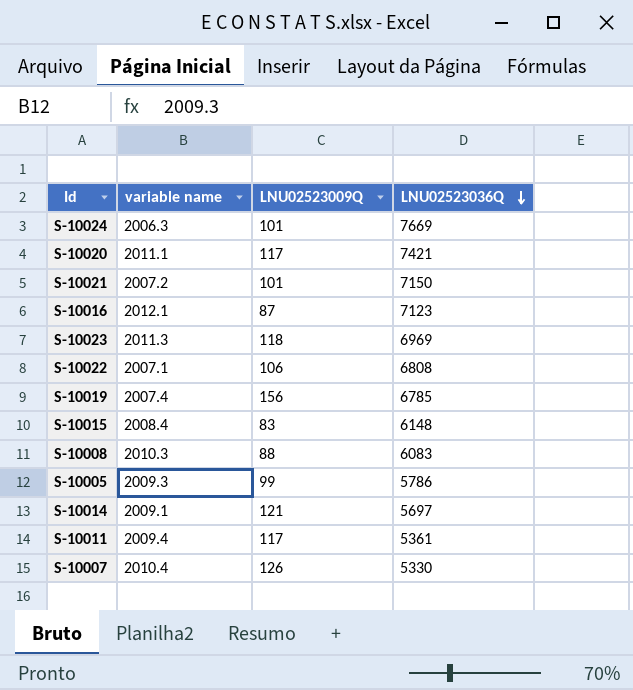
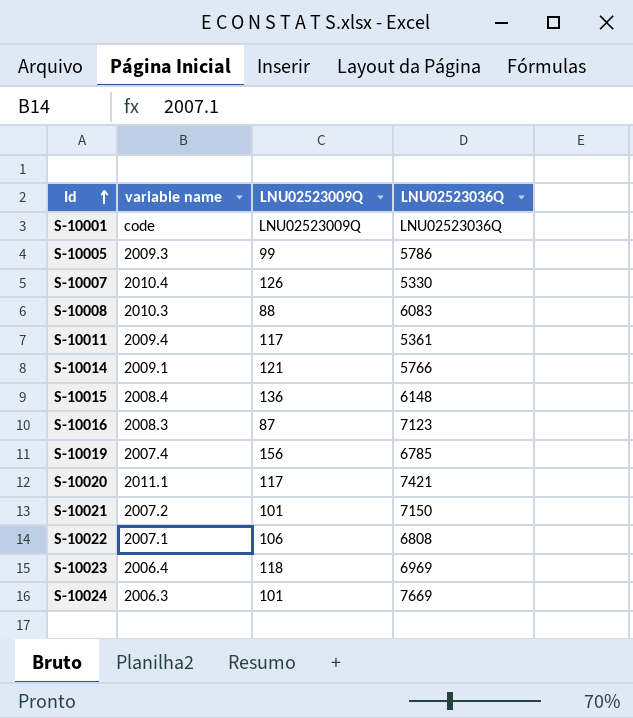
row order: LNU02523036Q descending -> Id ascending
row S-10001: none -> code | LNU02523009Q | LNU02523036Q
S-10014 | LNU02523036Q: 5697 -> 5766
S-10015 | LNU02523009Q: 83 -> 136
S-10016 | variable name: 2012.1 -> 2008.3
S-10023 | variable name: 2011.3 -> 2006.4

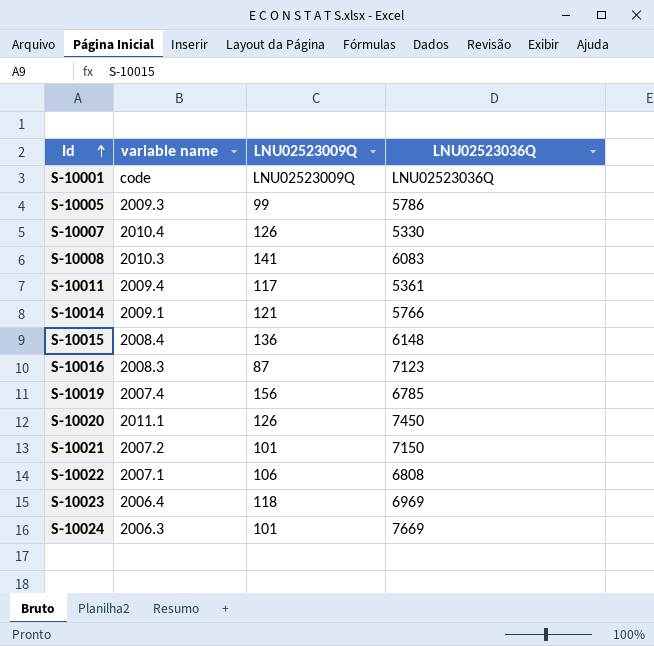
S-10008 | LNU02523009Q: 88 -> 141
S-10020 | LNU02523009Q: 117 -> 126
S-10020 | LNU02523036Q: 7421 -> 7450

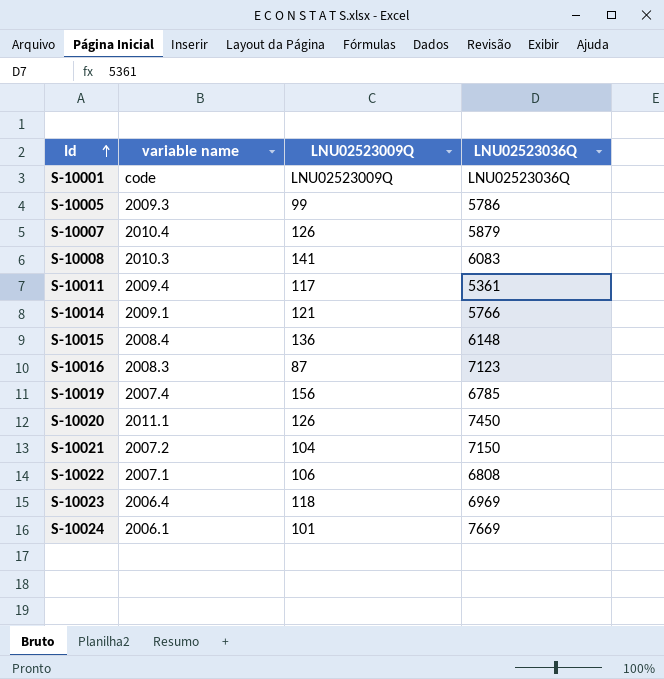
S-10007 | LNU02523036Q: 5330 -> 5879
S-10021 | LNU02523009Q: 101 -> 104
S-10024 | variable name: 2006.3 -> 2006.1

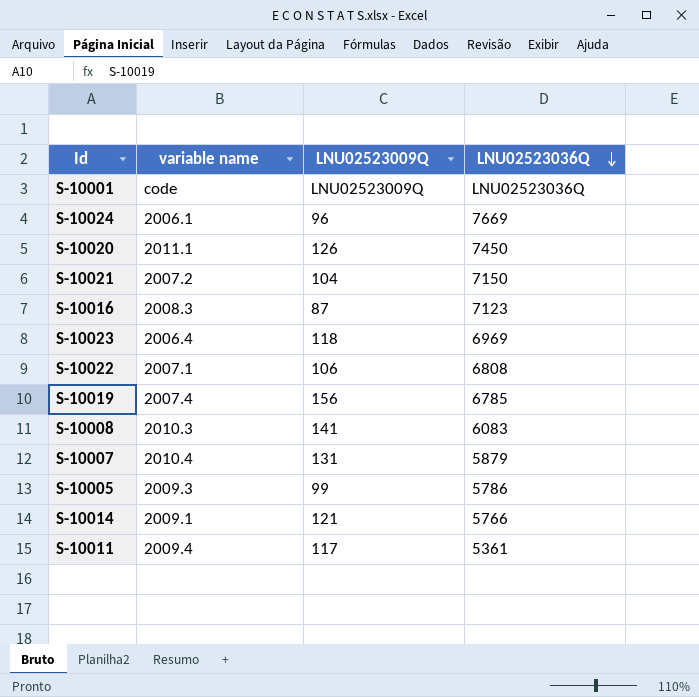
row order: Id ascending -> LNU02523036Q descending
row S-10015: 2008.4 | 136 | 6148 -> none
S-10024 | LNU02523009Q: 101 -> 96
S-10007 | LNU02523009Q: 126 -> 131

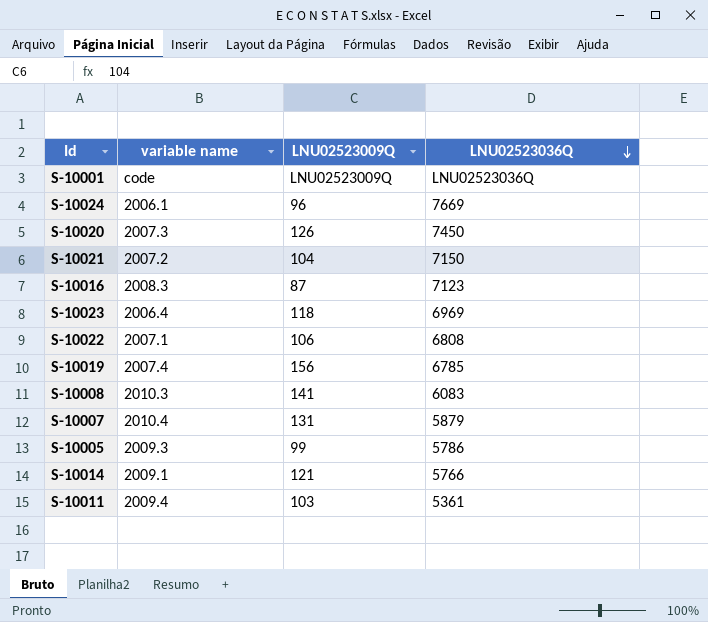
S-10020 | variable name: 2011.1 -> 2007.3
S-10011 | LNU02523009Q: 117 -> 103

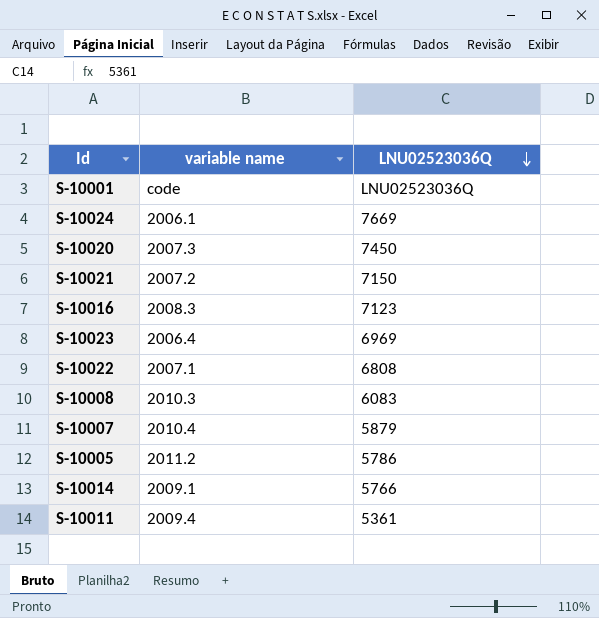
column LNU02523009Q | position: 3 -> none
row S-10019: 2007.4 | 156 | 6785 -> none
S-10005 | variable name: 2009.3 -> 2011.2

